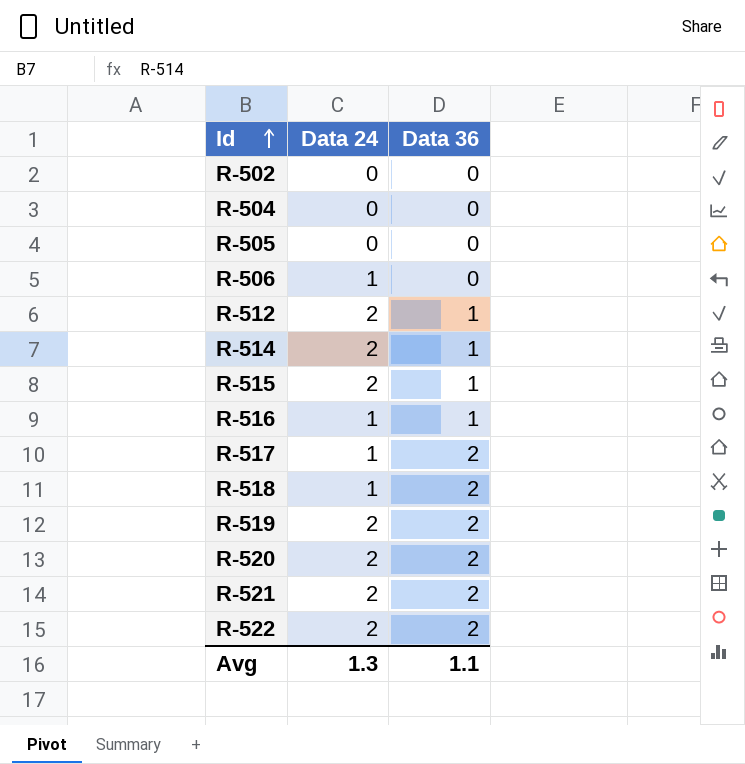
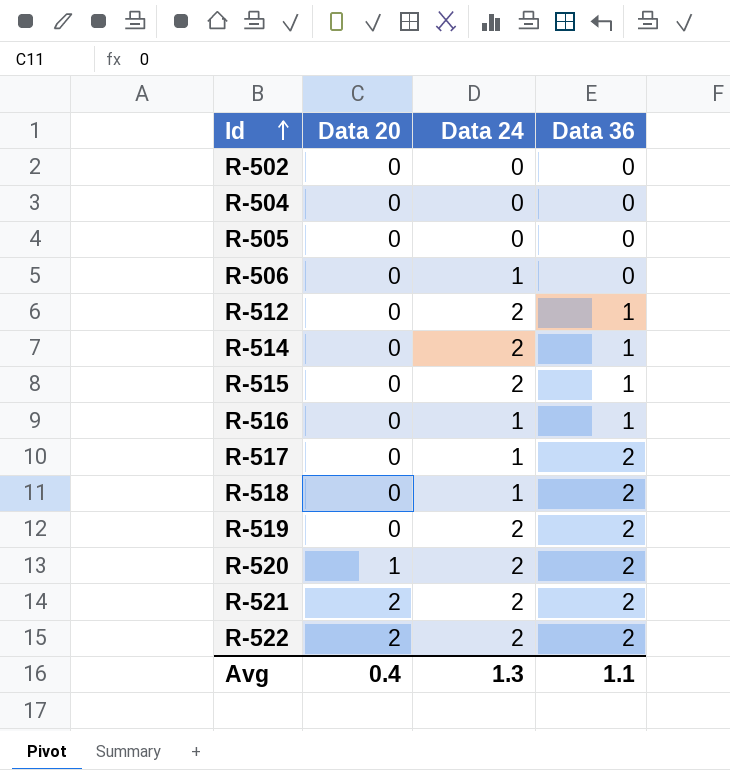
column Data 20 | position: none -> 2

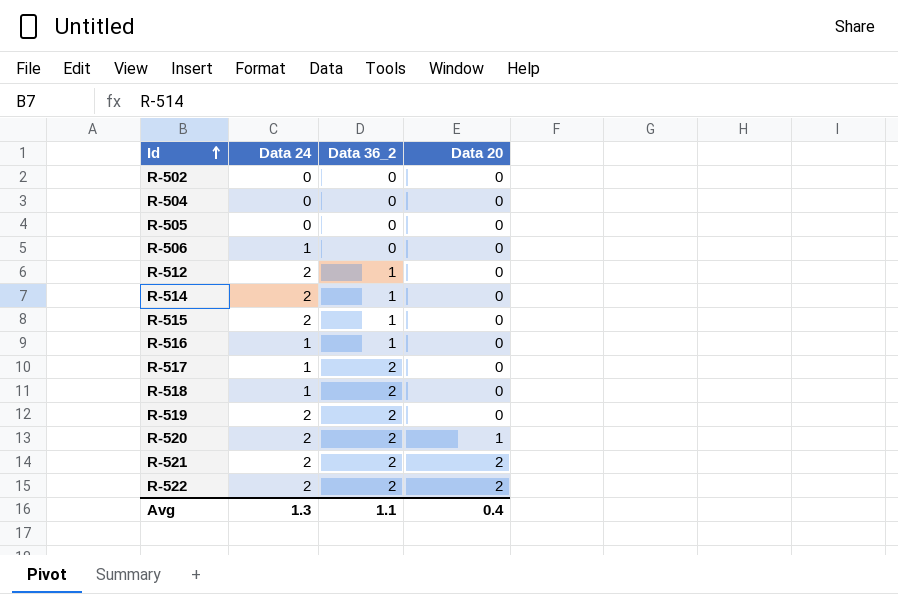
column name: Data 36 -> Data 36_2
column Data 20 | position: 2 -> 4

